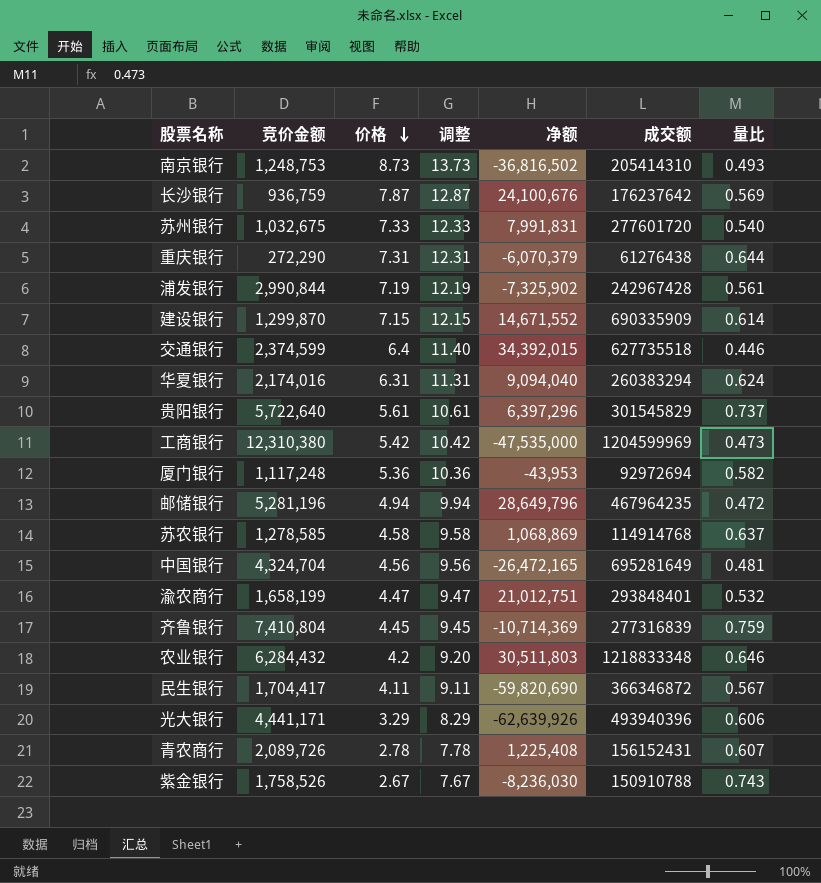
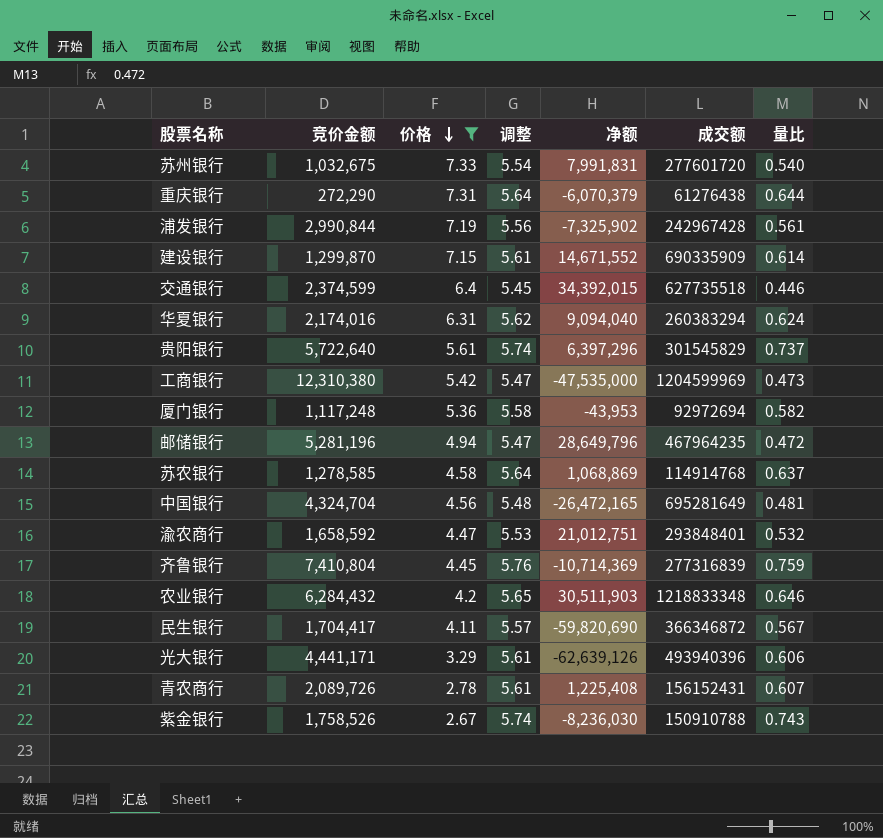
filter: none -> 价格 <= 7.33
column 调整 | formula: [价格] + 5 -> [量比] + 5
渝农商行 | 竞价金额: 1,658,199 -> 1,658,592
农业银行 | 净额: 30,511,803 -> 30,511,903
光大银行 | 净额: -62,639,926 -> -62,639,126

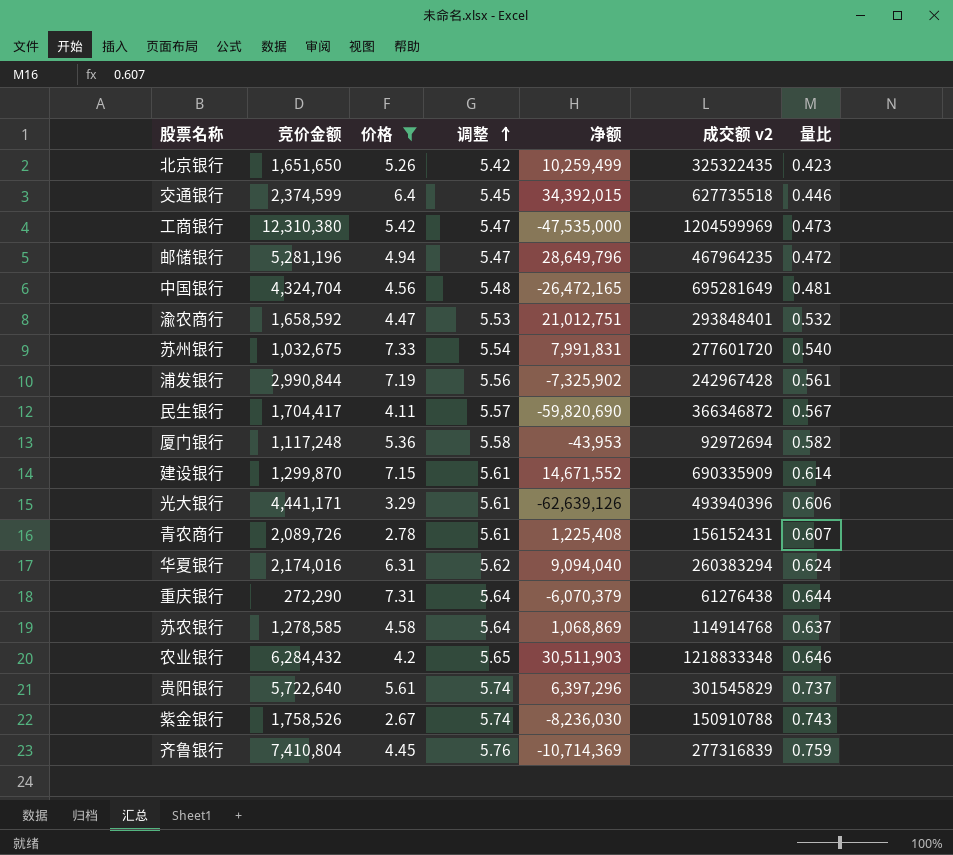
row order: 价格 descending -> 调整 ascending
column name: 成交额 -> 成交额 v2
row 北京银行: none -> 1,651,650 | 5.26 | 5.42 | 10,259,499 | 325322435 | 0.423

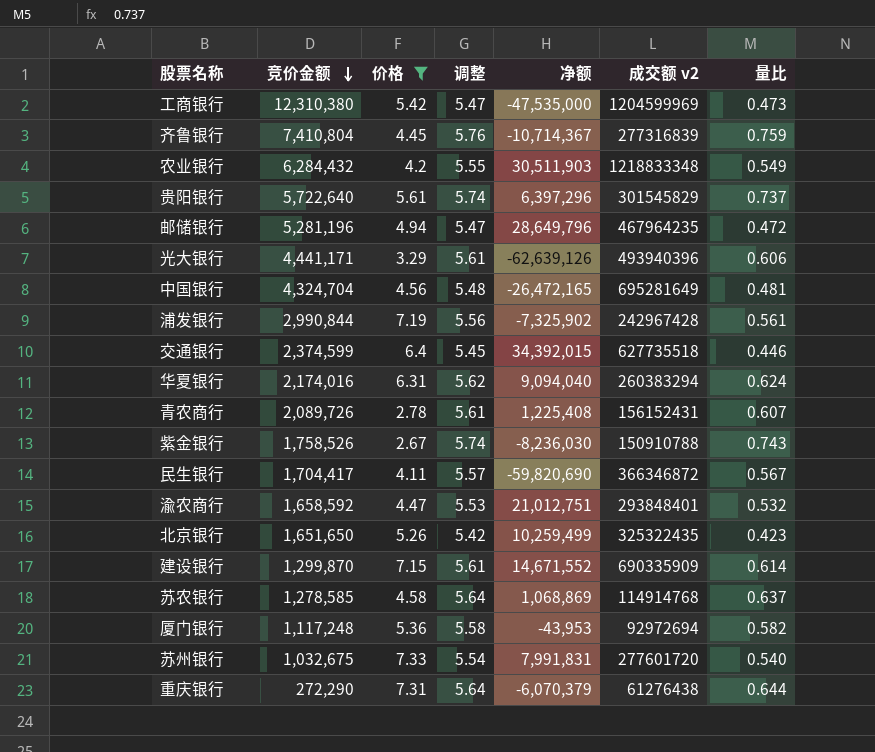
row order: 调整 ascending -> 竞价金额 descending
齐鲁银行 | 净额: -10,714,369 -> -10,714,367
农业银行 | 调整: 5.65 -> 5.55
农业银行 | 量比: 0.646 -> 0.549

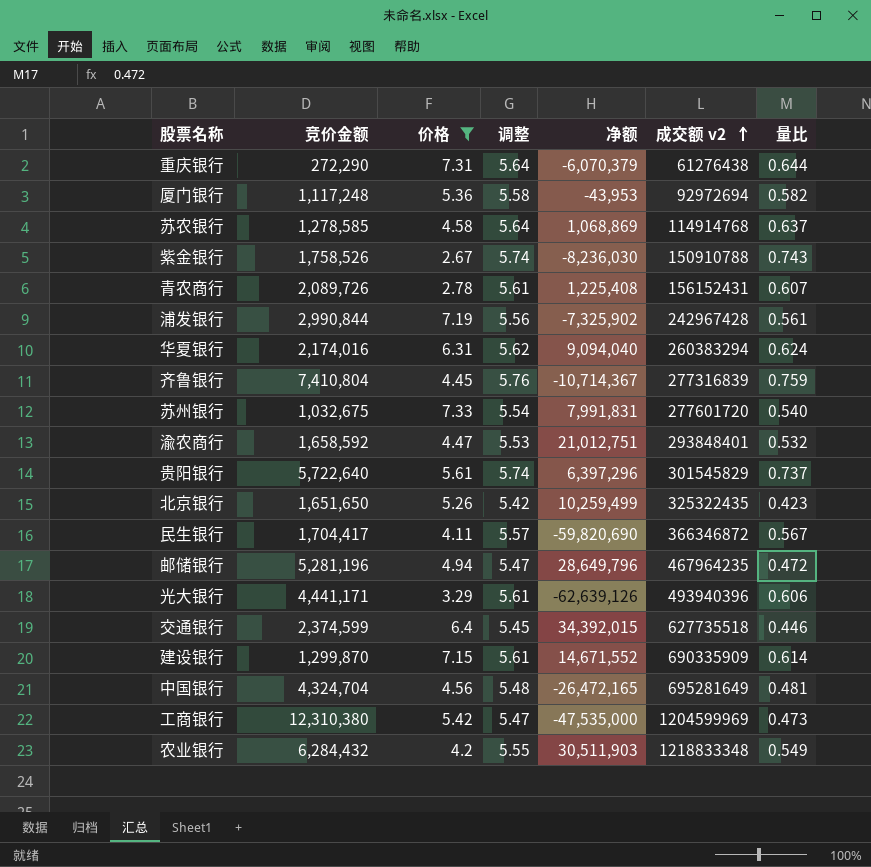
row order: 竞价金额 descending -> 成交额 v2 ascending

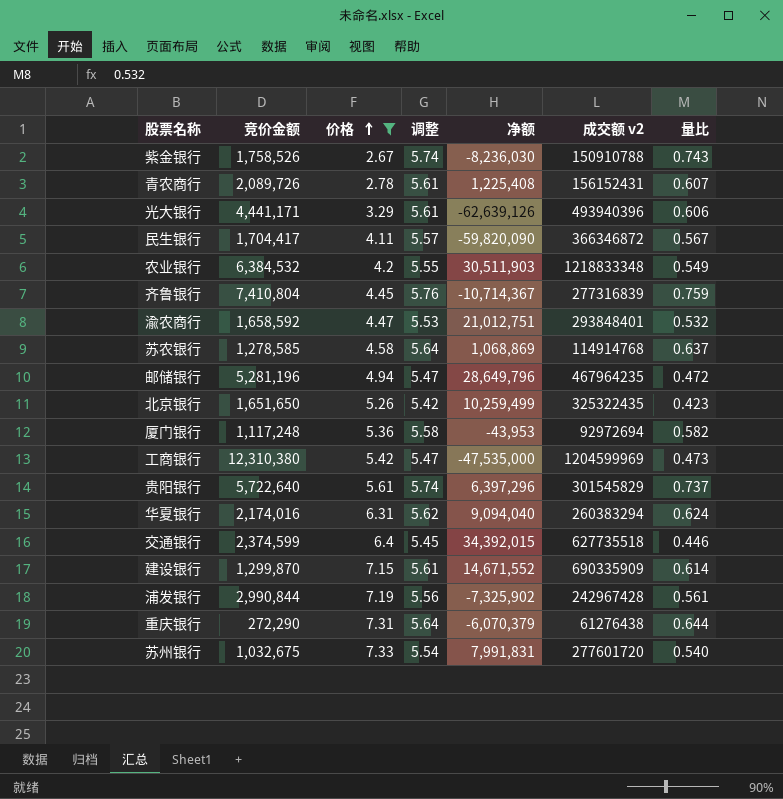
row order: 成交额 v2 ascending -> 价格 ascending
row 中国银行: 4,324,704 | 4.56 | 5.48 | -26,472,165 | 695281649 | 0.481 -> none
民生银行 | 净额: -59,820,690 -> -59,820,090
农业银行 | 竞价金额: 6,284,432 -> 6,384,532

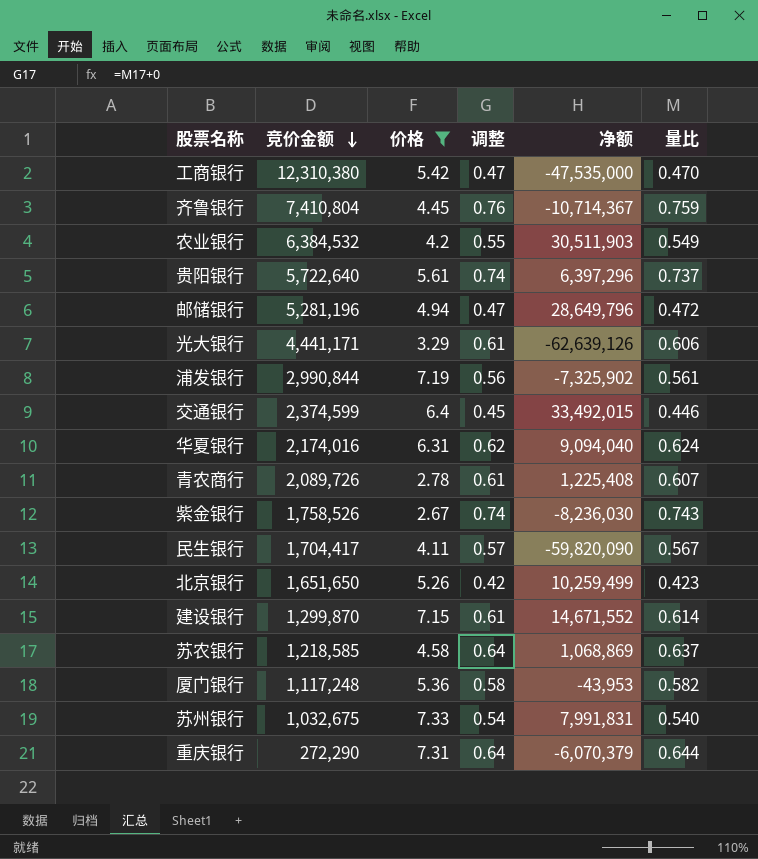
row order: 价格 ascending -> 竞价金额 descending
column 成交额 v2 | position: 6 -> none
column 调整 | formula: [量比] + 5 -> [量比] + 0
row 渝农商行: 1,658,592 | 4.47 | 5.53 | 21,012,751 | 293848401 | 0.532 -> none
工商银行 | 量比: 0.473 -> 0.470
交通银行 | 净额: 34,392,015 -> 33,492,015
苏农银行 | 竞价金额: 1,278,585 -> 1,218,585

